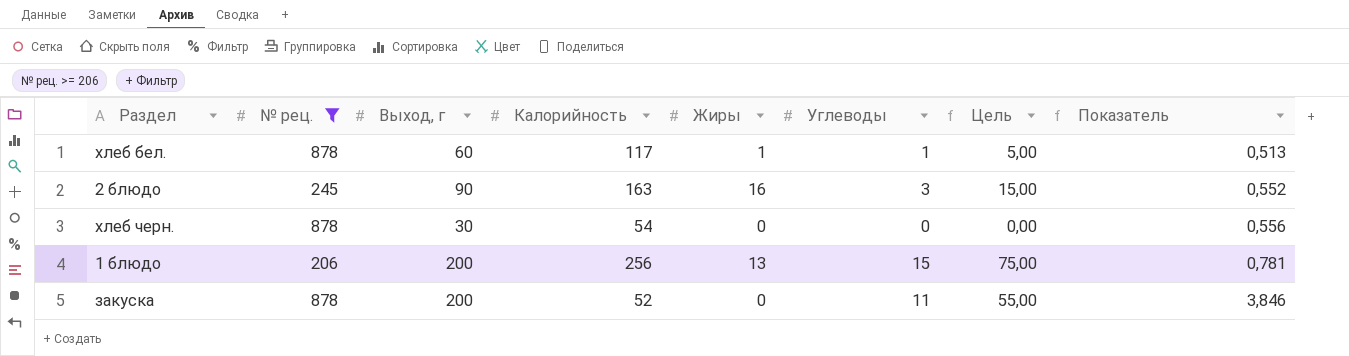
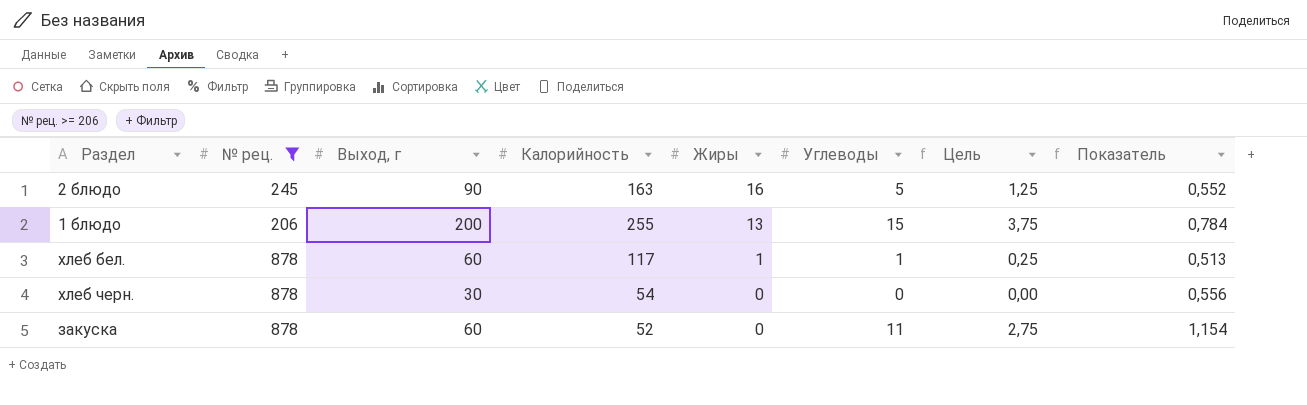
row order: Показатель ascending -> Жиры descending
column Цель | formula: [Углеводы] * 5 -> [Углеводы] * 0,25
2 блюдо | Углеводы: 3 -> 5
1 блюдо | Калорийность: 256 -> 255
1 блюдо | Показатель: 0,781 -> 0,784
закуска | Выход, г: 200 -> 60
закуска | Показатель: 3,846 -> 1,154

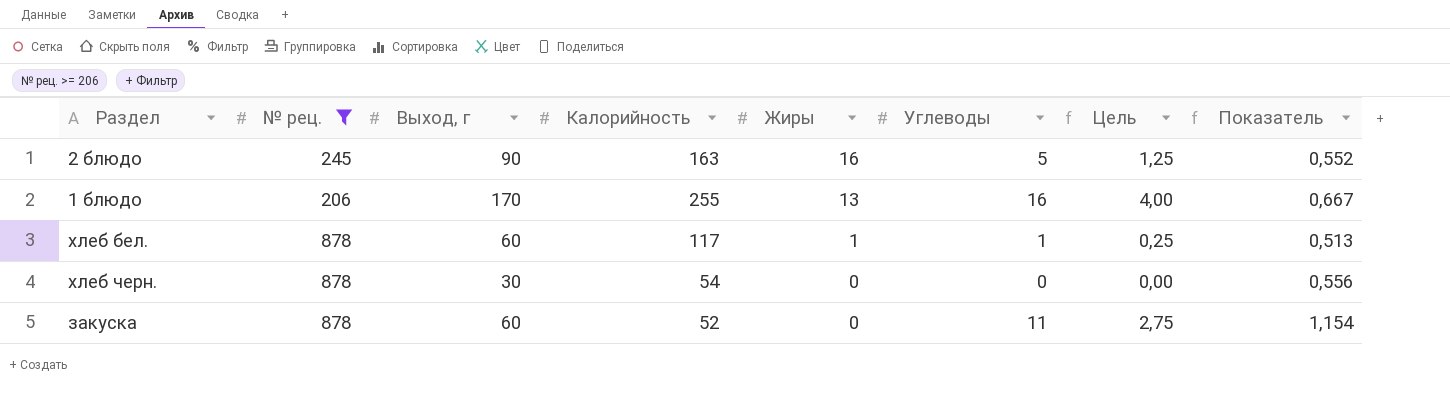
1 блюдо | Выход, г: 200 -> 170
1 блюдо | Углеводы: 15 -> 16
1 блюдо | Цель: 3,75 -> 4,00
1 блюдо | Показатель: 0,784 -> 0,667

